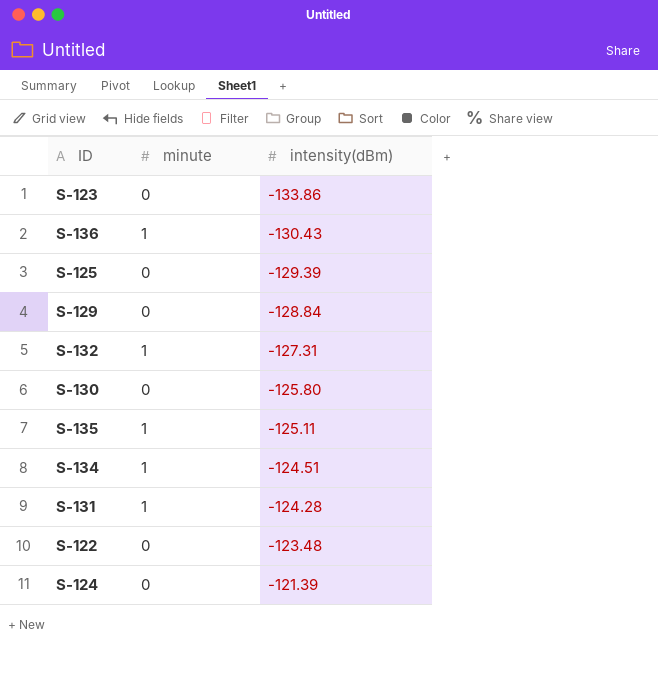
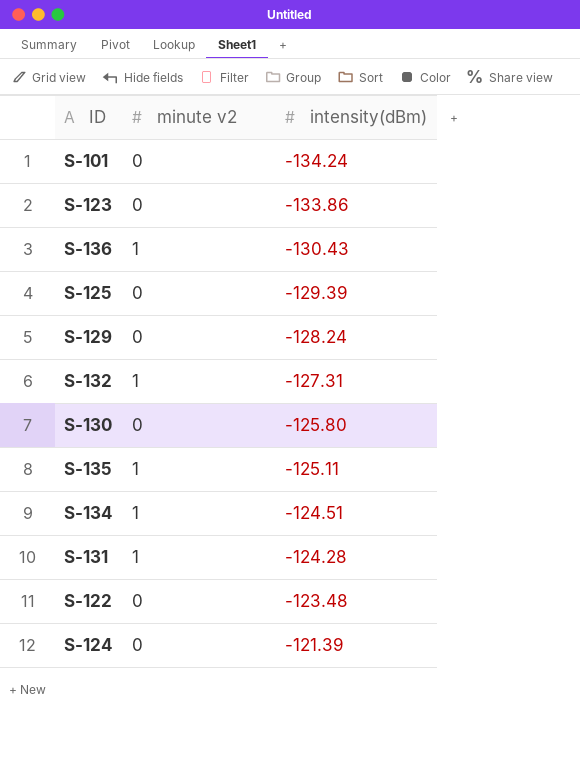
column name: minute -> minute v2
row S-101: none -> 0 | -134.24
S-129 | intensity(dBm): -128.84 -> -128.24

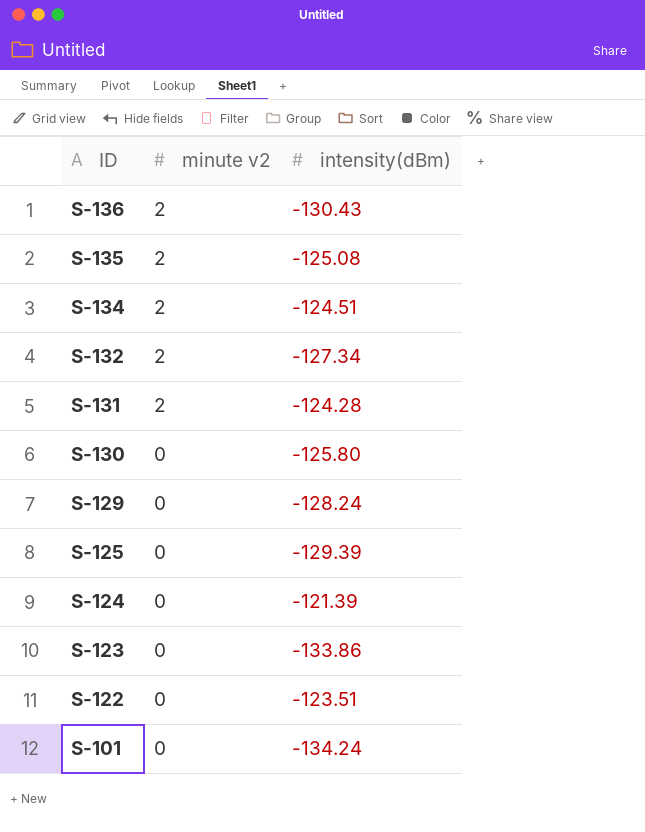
row order: intensity(dBm) ascending -> ID descending
S-136 | minute v2: 1 -> 2
S-135 | minute v2: 1 -> 2
S-135 | intensity(dBm): -125.11 -> -125.08
S-134 | minute v2: 1 -> 2
S-132 | minute v2: 1 -> 2
S-132 | intensity(dBm): -127.31 -> -127.34
S-131 | minute v2: 1 -> 2
S-122 | intensity(dBm): -123.48 -> -123.51

